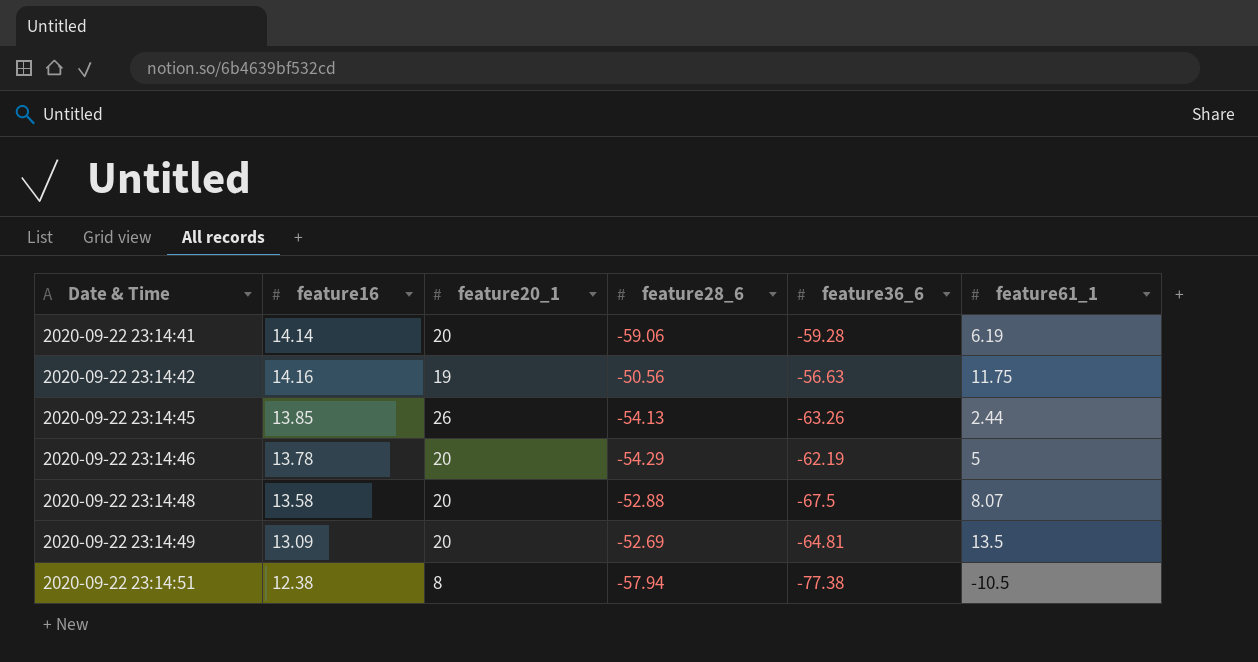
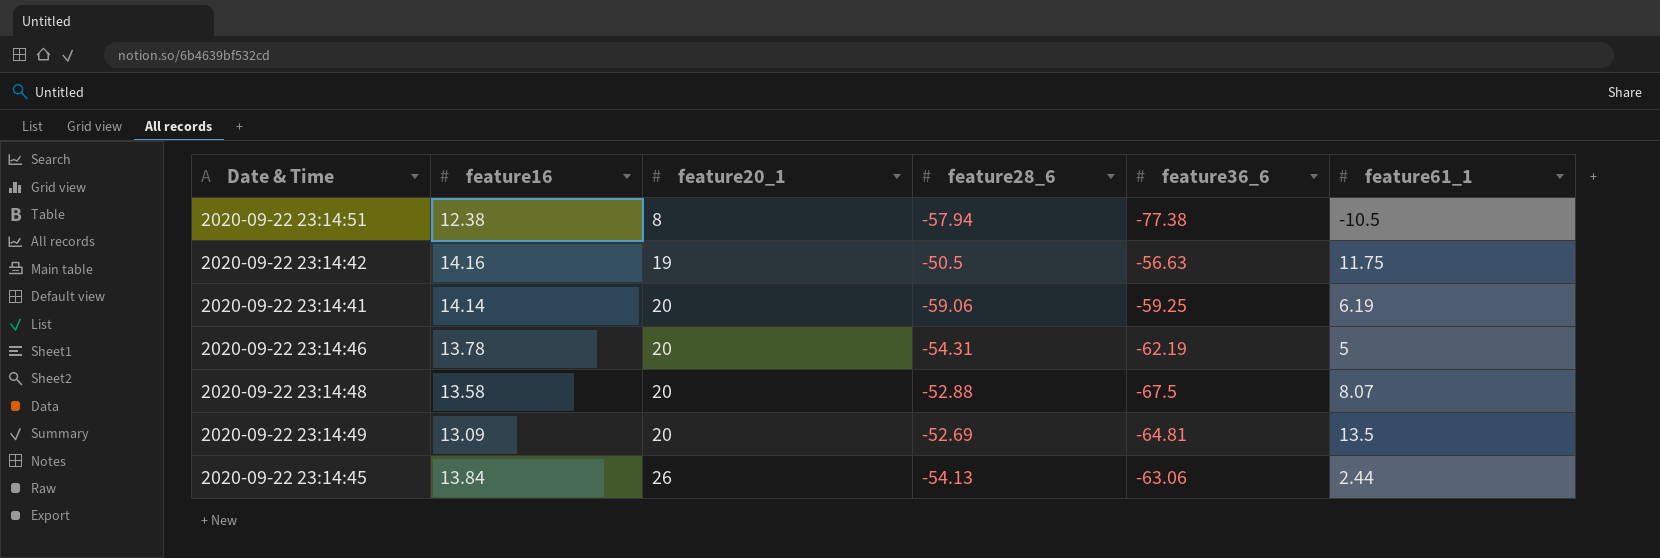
row order: Date & Time ascending -> feature20_1 ascending
2020-09-22 23:14:42 | feature28_6: -50.56 -> -50.5
2020-09-22 23:14:41 | feature36_6: -59.28 -> -59.25
2020-09-22 23:14:46 | feature28_6: -54.29 -> -54.31
2020-09-22 23:14:45 | feature16: 13.85 -> 13.84
2020-09-22 23:14:45 | feature36_6: -63.26 -> -63.06

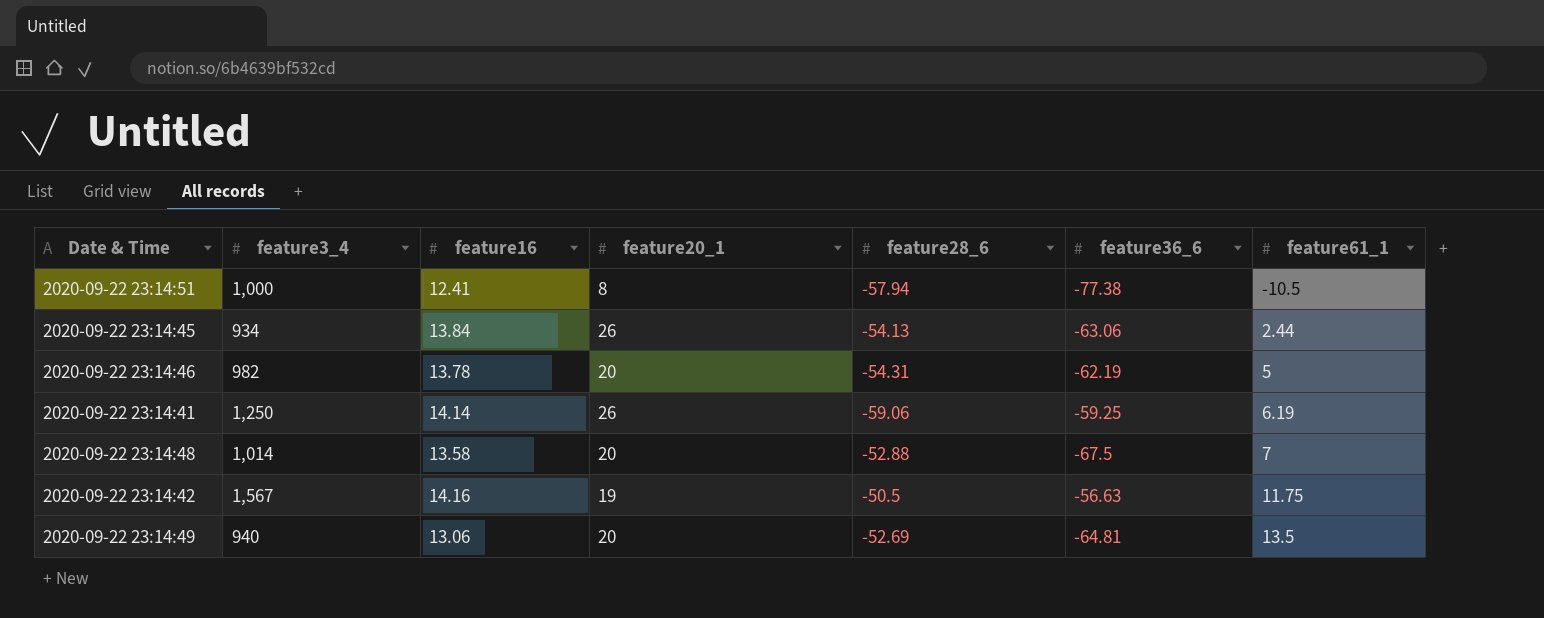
row order: feature20_1 ascending -> feature61_1 ascending
column feature3_4 | position: none -> 2
2020-09-22 23:14:51 | feature16: 12.38 -> 12.41
2020-09-22 23:14:41 | feature20_1: 20 -> 26
2020-09-22 23:14:48 | feature61_1: 8.07 -> 7
2020-09-22 23:14:49 | feature16: 13.09 -> 13.06

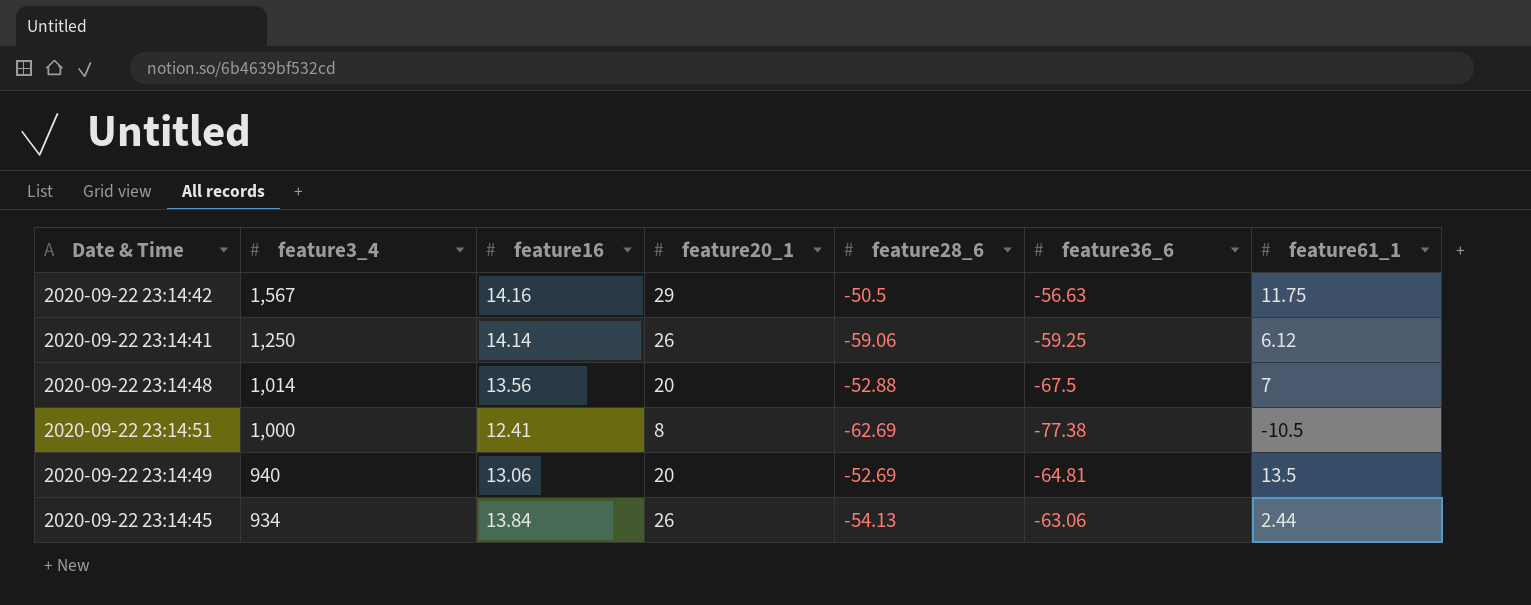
row order: feature61_1 ascending -> feature3_4 descending
row 2020-09-22 23:14:46: 982 | 13.78 | 20 | -54.31 | -62.19 | 5 -> none
2020-09-22 23:14:42 | feature20_1: 19 -> 29
2020-09-22 23:14:41 | feature61_1: 6.19 -> 6.12
2020-09-22 23:14:48 | feature16: 13.58 -> 13.56
2020-09-22 23:14:51 | feature28_6: -57.94 -> -62.69

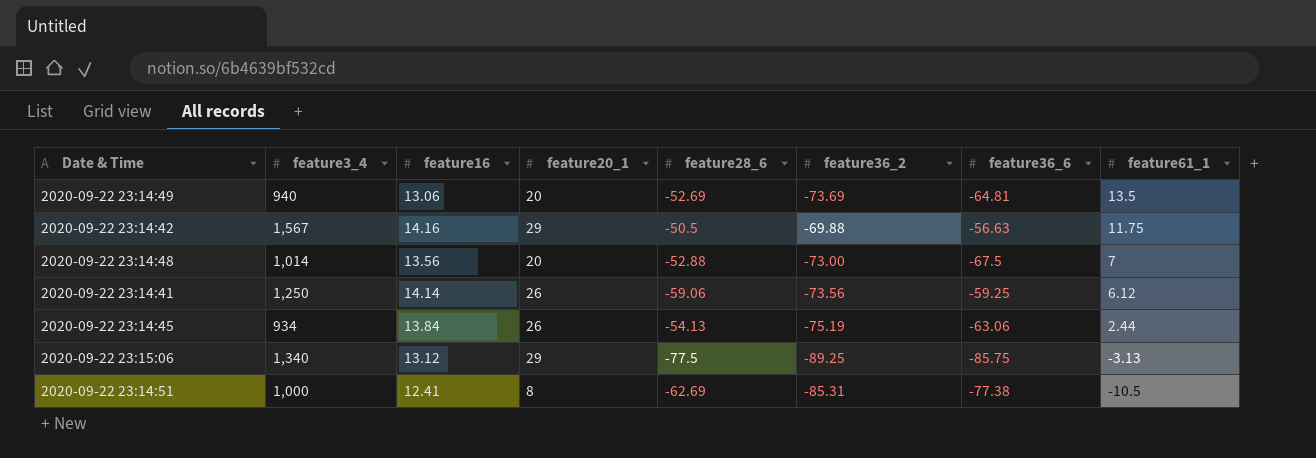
row order: feature3_4 descending -> feature61_1 descending
column feature36_2 | position: none -> 6
row 2020-09-22 23:15:06: none -> 1,340 | 13.12 | 29 | -77.5 | -89.25 | -85.75 | -3.13

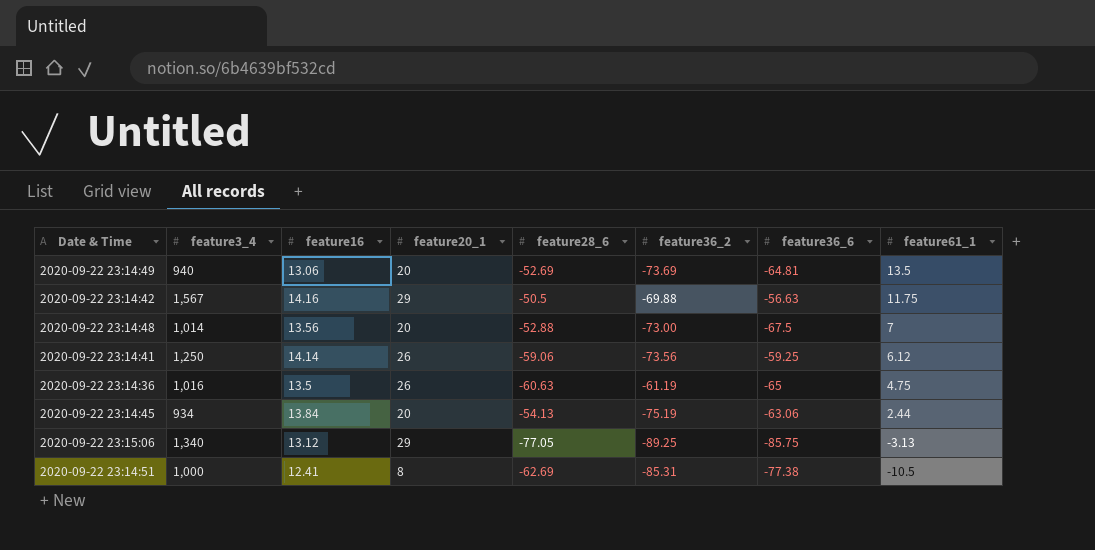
row 2020-09-22 23:14:36: none -> 1,016 | 13.5 | 26 | -60.63 | -61.19 | -65 | 4.75
2020-09-22 23:14:45 | feature20_1: 26 -> 20
2020-09-22 23:15:06 | feature28_6: -77.5 -> -77.05

